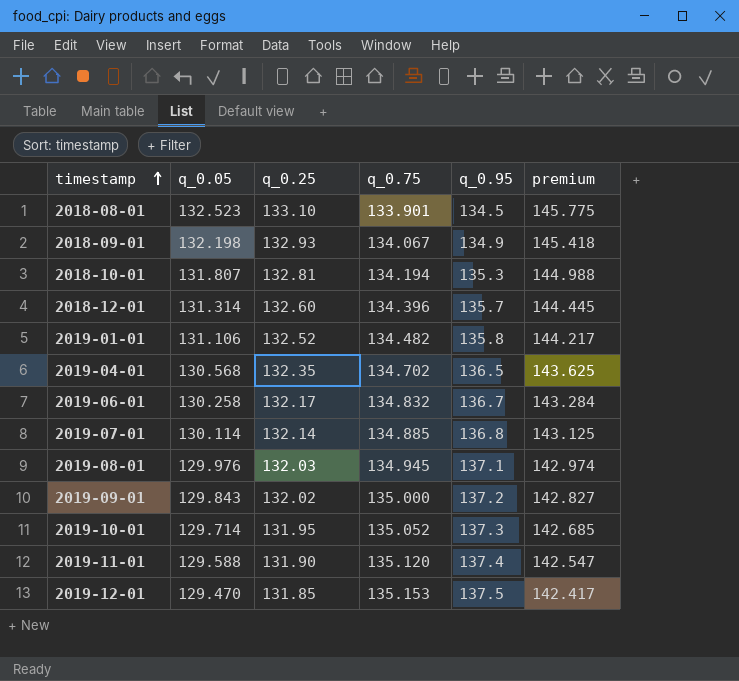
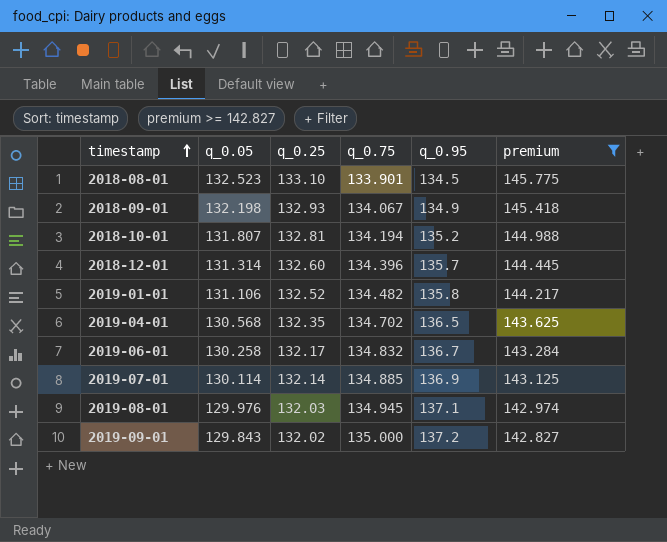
filter: none -> premium >= 142.827
2018-10-01 | q_0.95: 135.3 -> 135.2
2019-07-01 | q_0.95: 136.8 -> 136.9

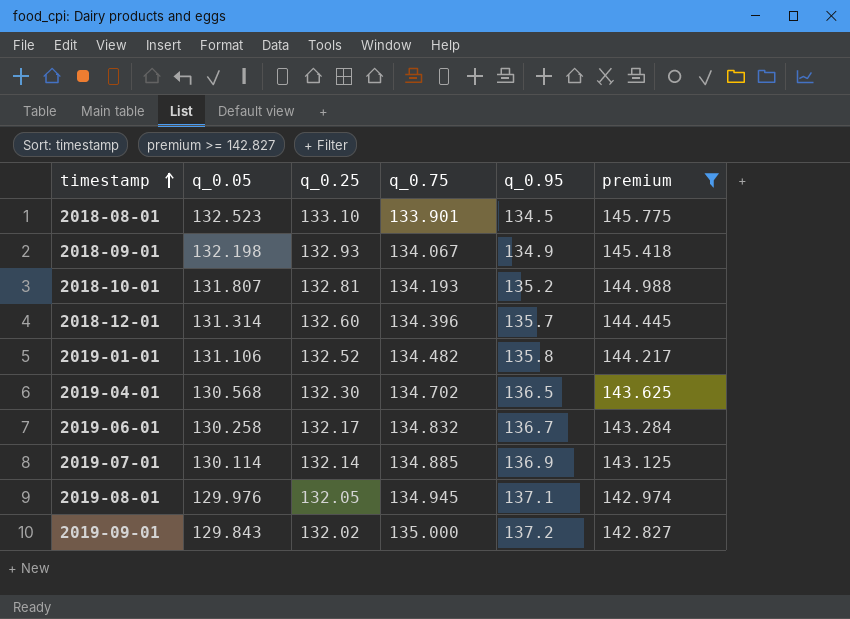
2018-10-01 | q_0.75: 134.194 -> 134.193
2019-04-01 | q_0.25: 132.35 -> 132.30
2019-08-01 | q_0.25: 132.03 -> 132.05

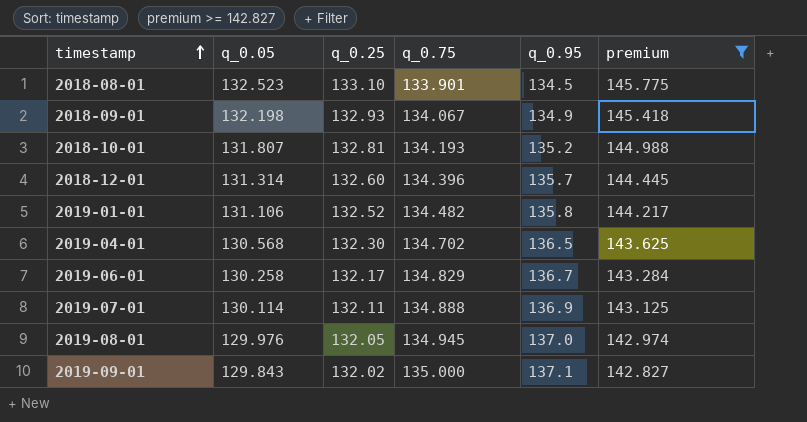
2019-06-01 | q_0.75: 134.832 -> 134.829
2019-07-01 | q_0.25: 132.14 -> 132.11
2019-07-01 | q_0.75: 134.885 -> 134.888
2019-08-01 | q_0.95: 137.1 -> 137.0
2019-09-01 | q_0.95: 137.2 -> 137.1

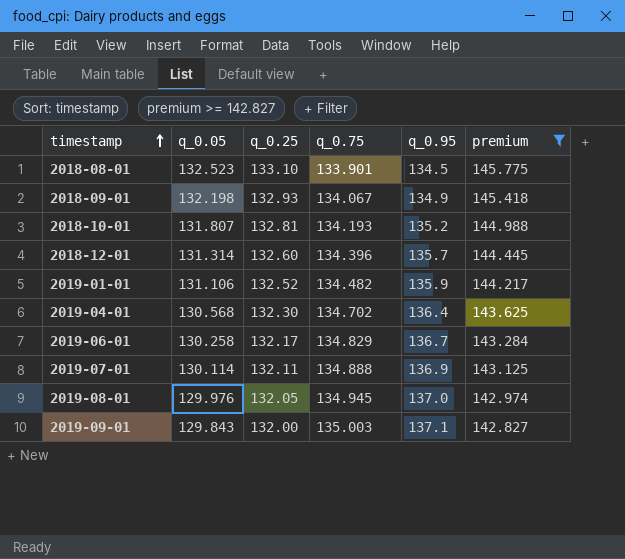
2019-01-01 | q_0.95: 135.8 -> 135.9
2019-04-01 | q_0.95: 136.5 -> 136.4
2019-09-01 | q_0.25: 132.02 -> 132.00
2019-09-01 | q_0.75: 135.000 -> 135.003

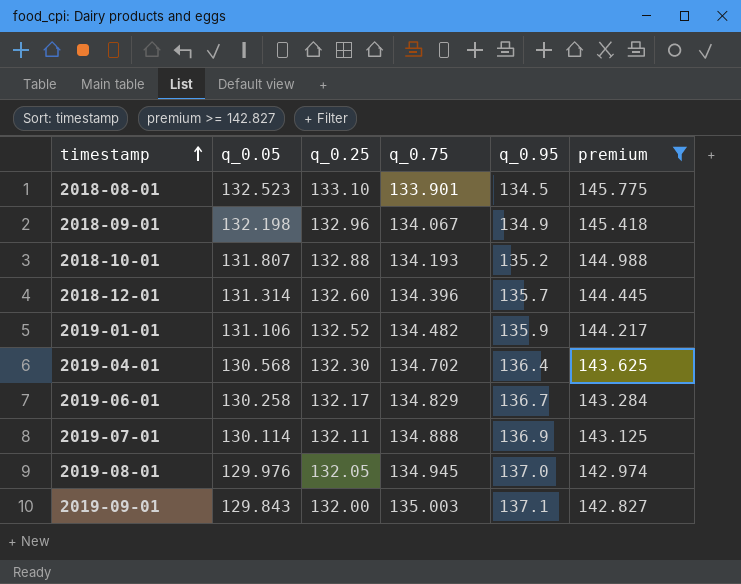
2018-09-01 | q_0.25: 132.93 -> 132.96
2018-10-01 | q_0.25: 132.81 -> 132.88

